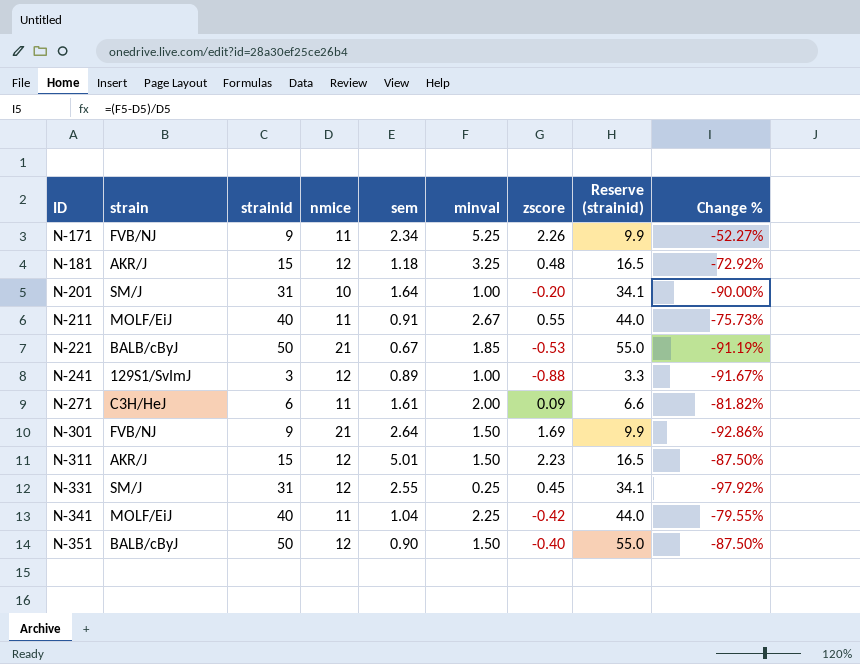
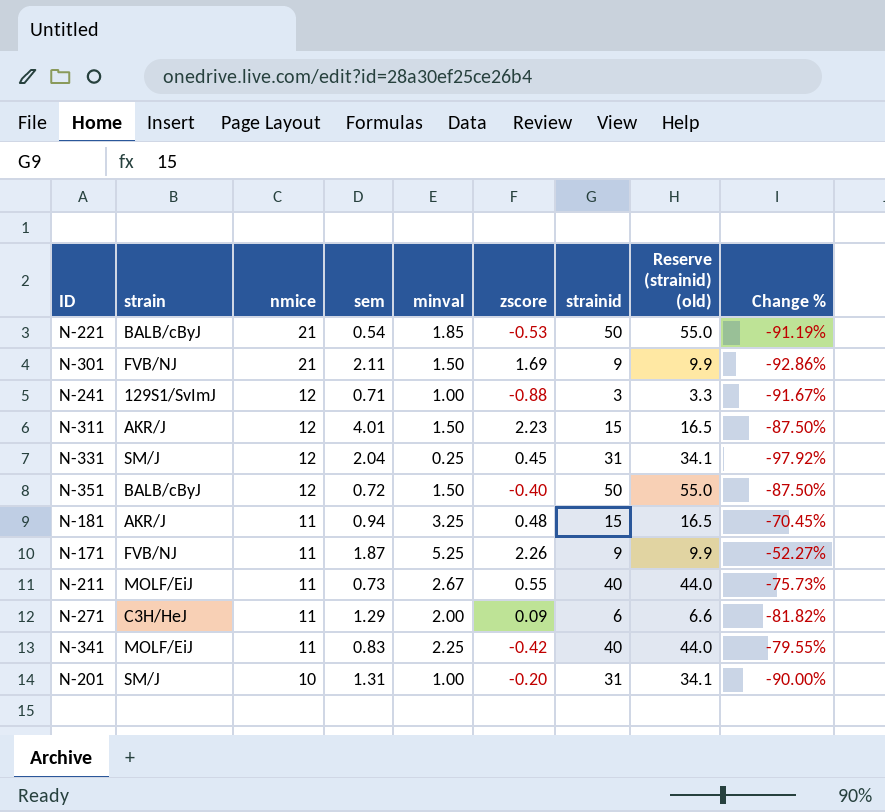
row order: ID ascending -> nmice descending
column strainid | position: 3 -> 7
column name: Reserve (strainid) -> Reserve (strainid) (old)
N-221 | sem: 0.67 -> 0.54
N-301 | sem: 2.64 -> 2.11
N-241 | sem: 0.89 -> 0.71
N-311 | sem: 5.01 -> 4.01
N-331 | sem: 2.55 -> 2.04
N-351 | sem: 0.90 -> 0.72
N-181 | nmice: 12 -> 11
N-181 | sem: 1.18 -> 0.94
N-181 | Change %: -72.92% -> -70.45%
N-171 | sem: 2.34 -> 1.87
N-211 | sem: 0.91 -> 0.73
N-271 | sem: 1.61 -> 1.29
N-341 | sem: 1.04 -> 0.83
N-201 | sem: 1.64 -> 1.31

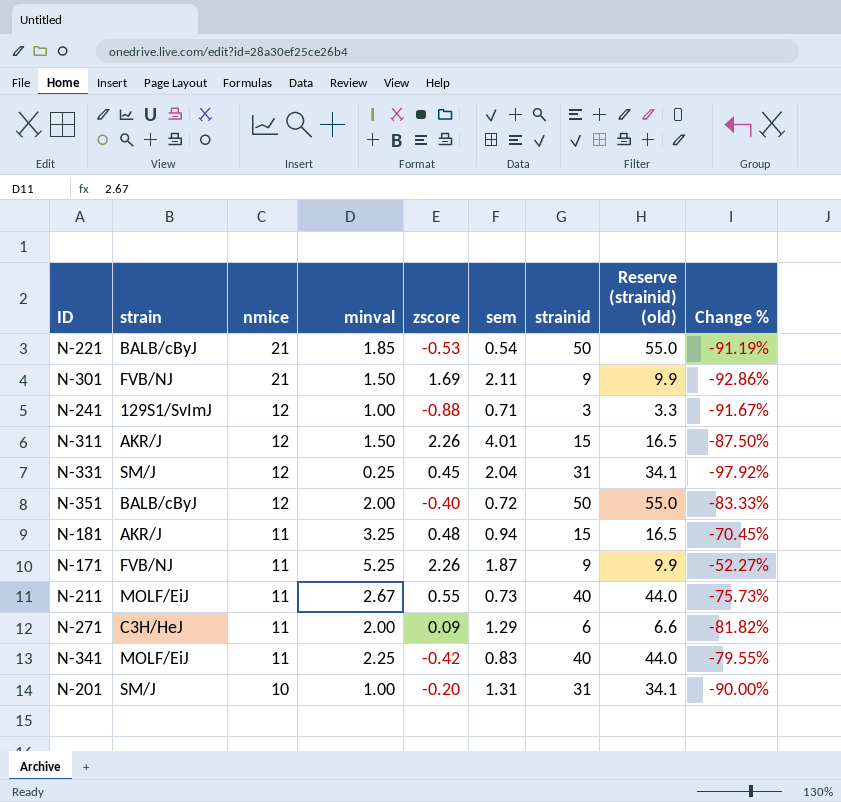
column sem | position: 4 -> 6
N-311 | zscore: 2.23 -> 2.26
N-351 | minval: 1.50 -> 2.00
N-351 | Change %: -87.50% -> -83.33%

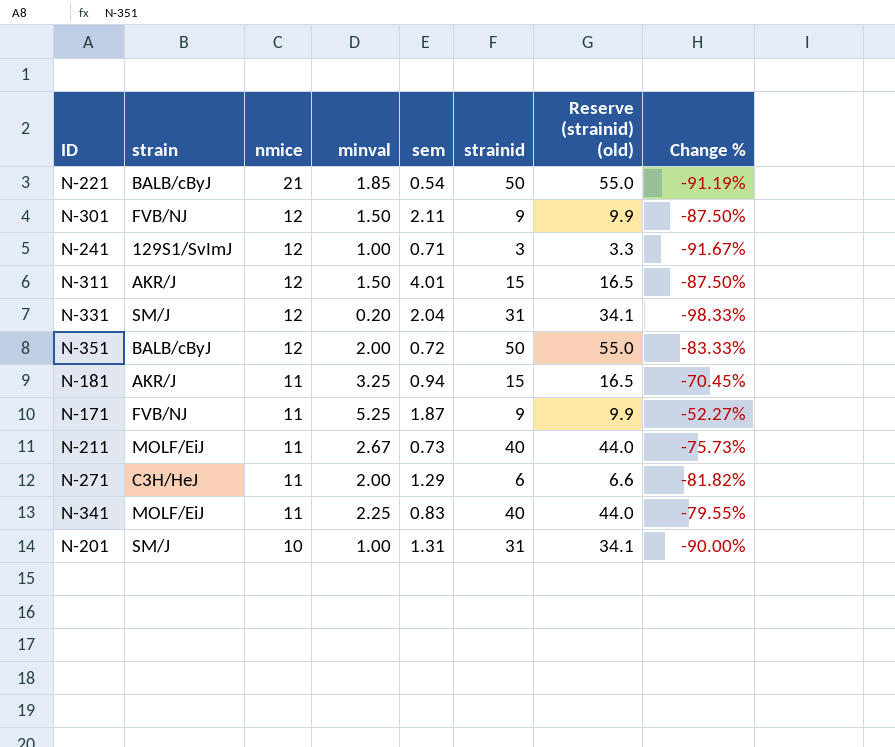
column zscore | position: 5 -> none
N-301 | nmice: 21 -> 12
N-301 | Change %: -92.86% -> -87.50%
N-331 | minval: 0.25 -> 0.20
N-331 | Change %: -97.92% -> -98.33%

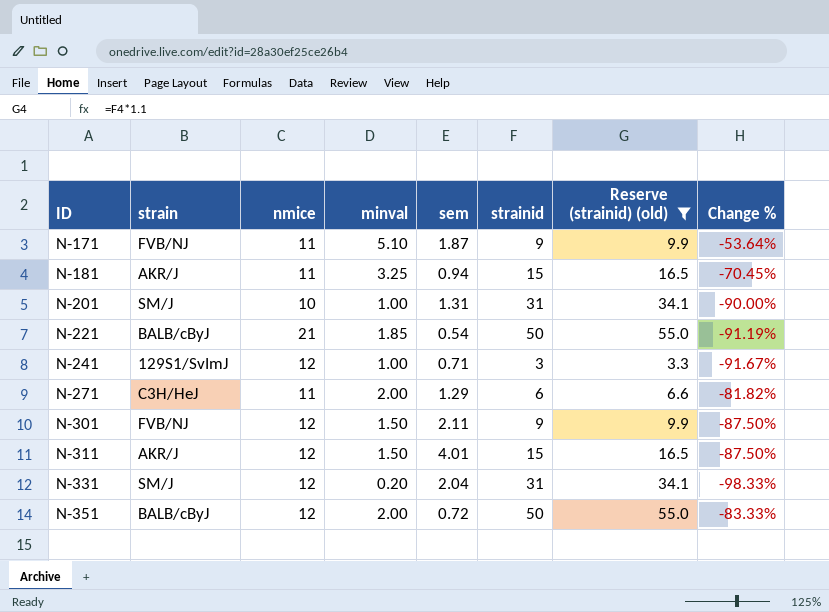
filter: none -> Reserve (strainid) (old) != 44.0
row order: nmice descending -> ID ascending
N-171 | minval: 5.25 -> 5.10
N-171 | Change %: -52.27% -> -53.64%

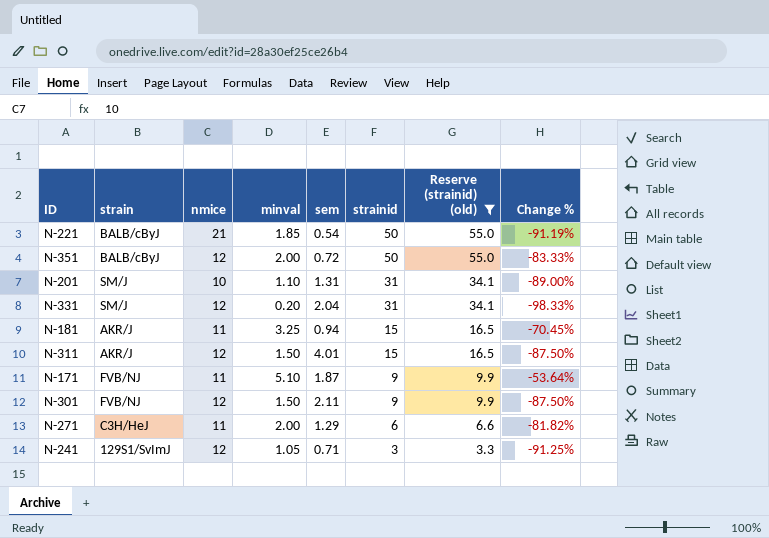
row order: ID ascending -> strainid descending
N-201 | minval: 1.00 -> 1.10
N-201 | Change %: -90.00% -> -89.00%
N-241 | minval: 1.00 -> 1.05
N-241 | Change %: -91.67% -> -91.25%

